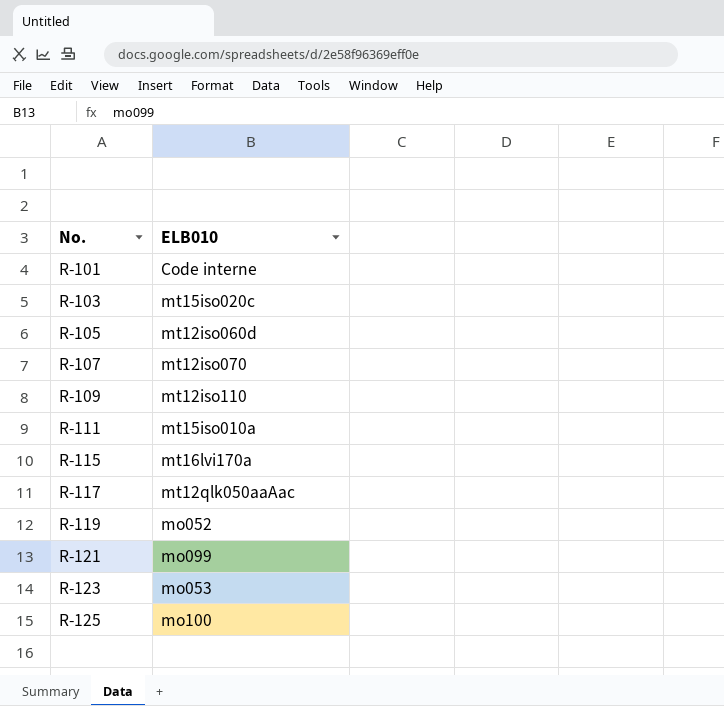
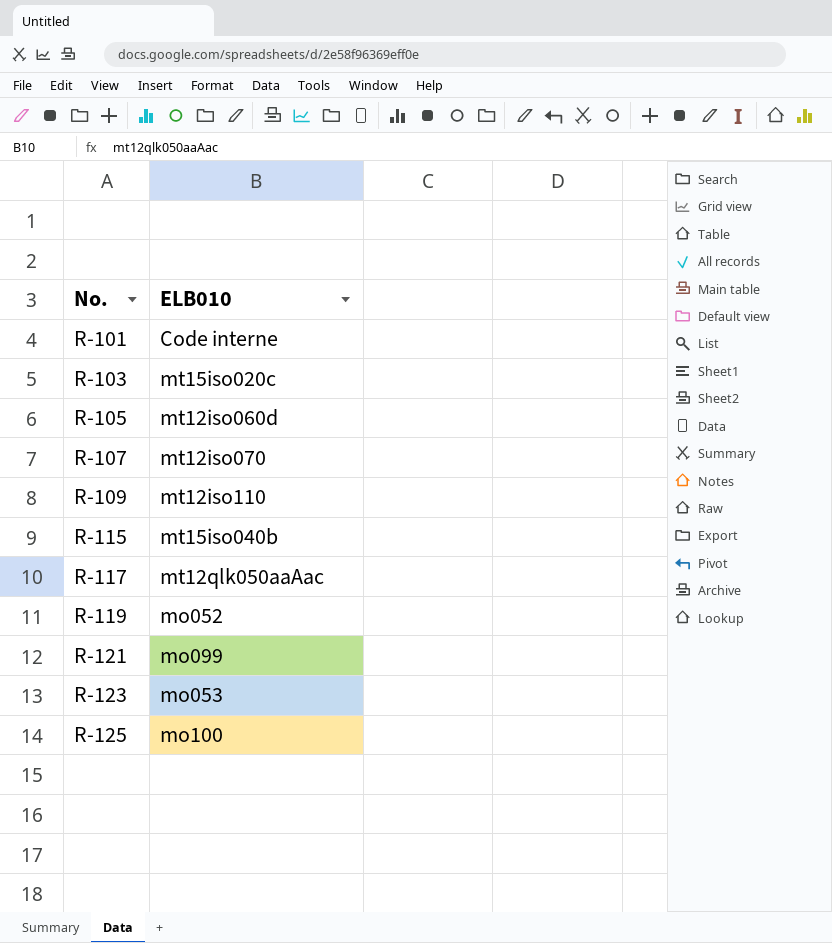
row R-111: mt15iso010a -> none
R-115 | ELB010: mt16lvi170a -> mt15iso040b

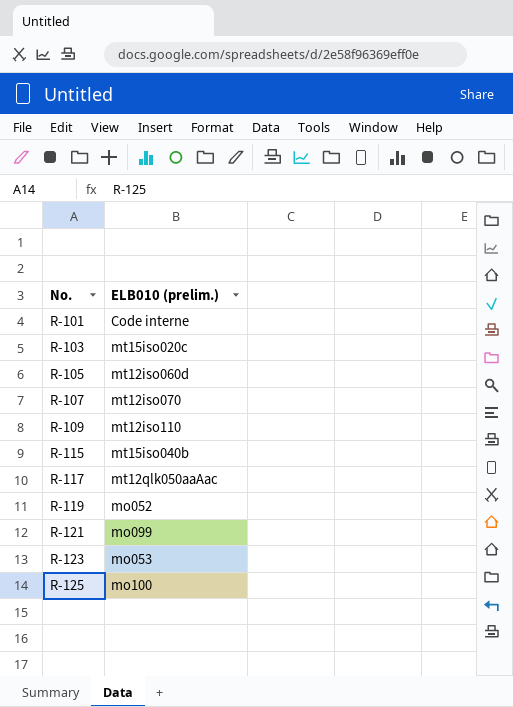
column name: ELB010 -> ELB010 (prelim.)

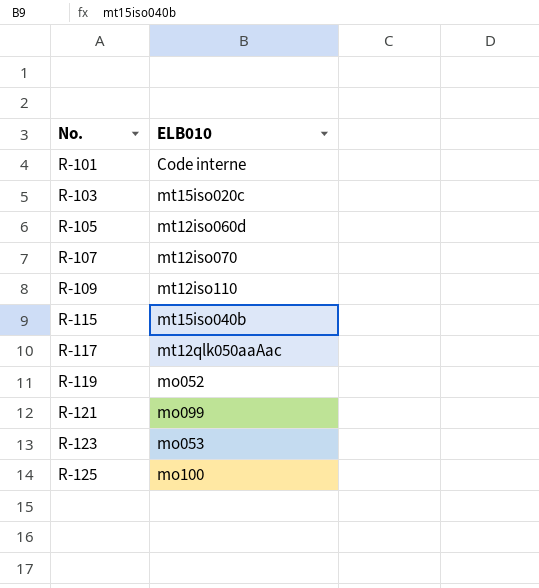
column name: ELB010 (prelim.) -> ELB010

